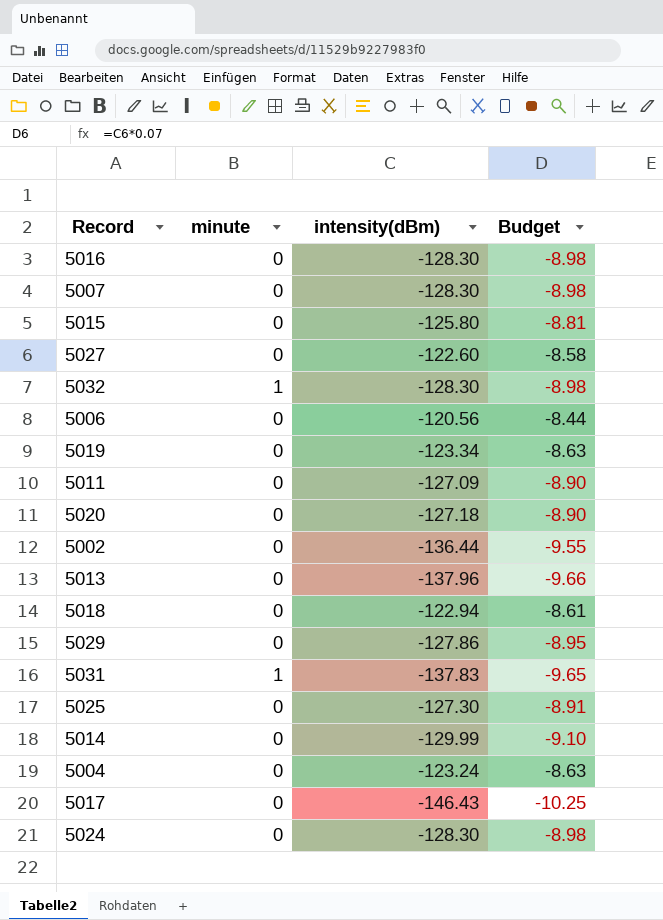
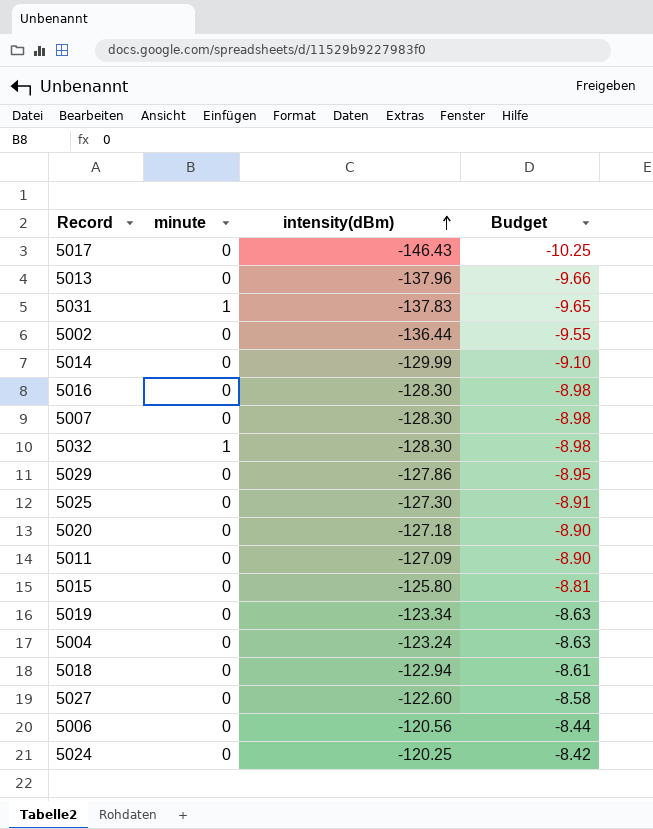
row order: none -> intensity(dBm) ascending
5024 | intensity(dBm): -128.30 -> -120.25
5024 | Budget: -8.98 -> -8.42

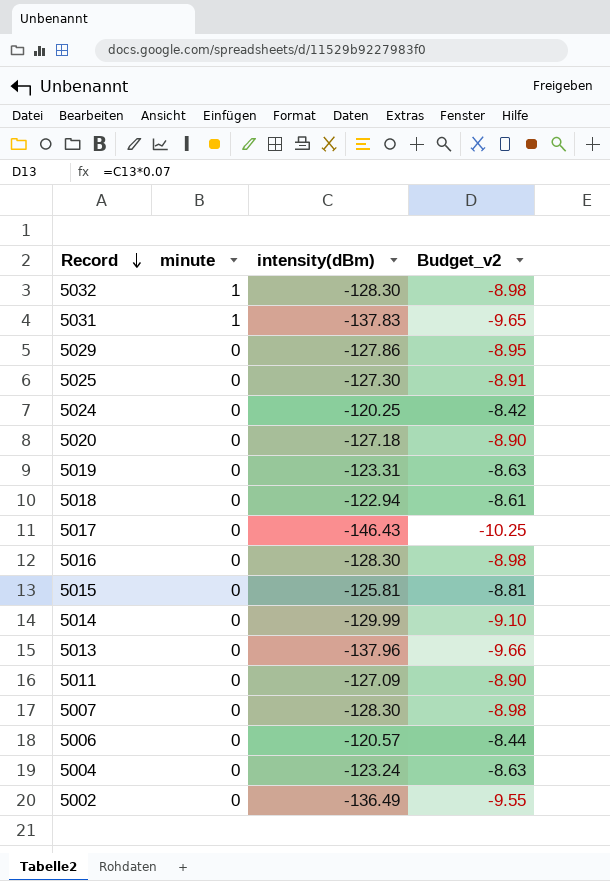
row order: intensity(dBm) ascending -> Record descending
column name: Budget -> Budget_v2
row 5027: 0 | -122.60 | -8.58 -> none
5019 | intensity(dBm): -123.34 -> -123.31
5015 | intensity(dBm): -125.80 -> -125.81
5006 | intensity(dBm): -120.56 -> -120.57
5002 | intensity(dBm): -136.44 -> -136.49

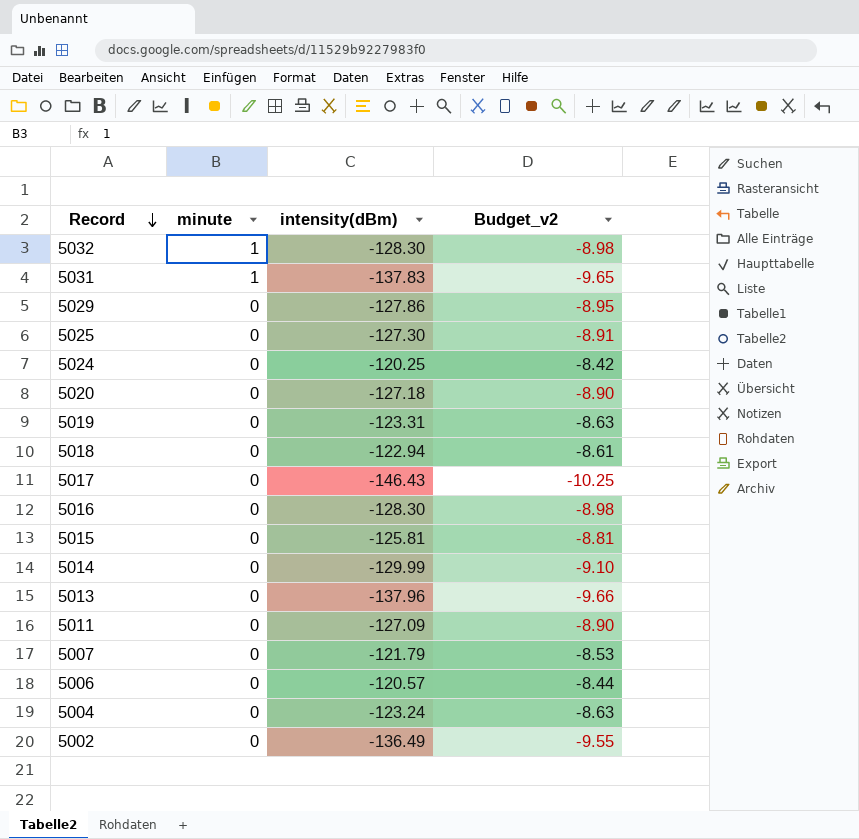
5007 | intensity(dBm): -128.30 -> -121.79
5007 | Budget_v2: -8.98 -> -8.53

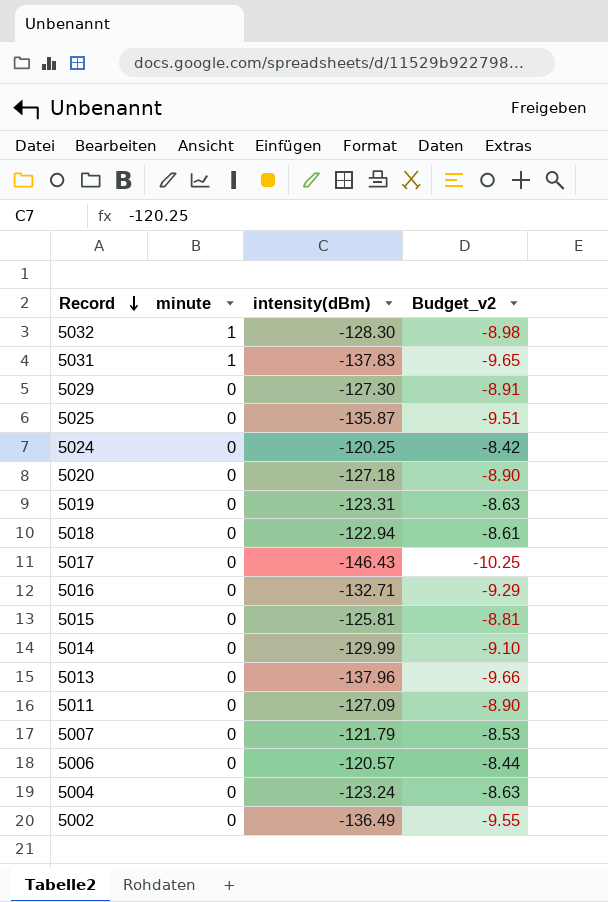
5029 | intensity(dBm): -127.86 -> -127.30
5029 | Budget_v2: -8.95 -> -8.91
5025 | intensity(dBm): -127.30 -> -135.87
5025 | Budget_v2: -8.91 -> -9.51
5016 | intensity(dBm): -128.30 -> -132.71
5016 | Budget_v2: -8.98 -> -9.29

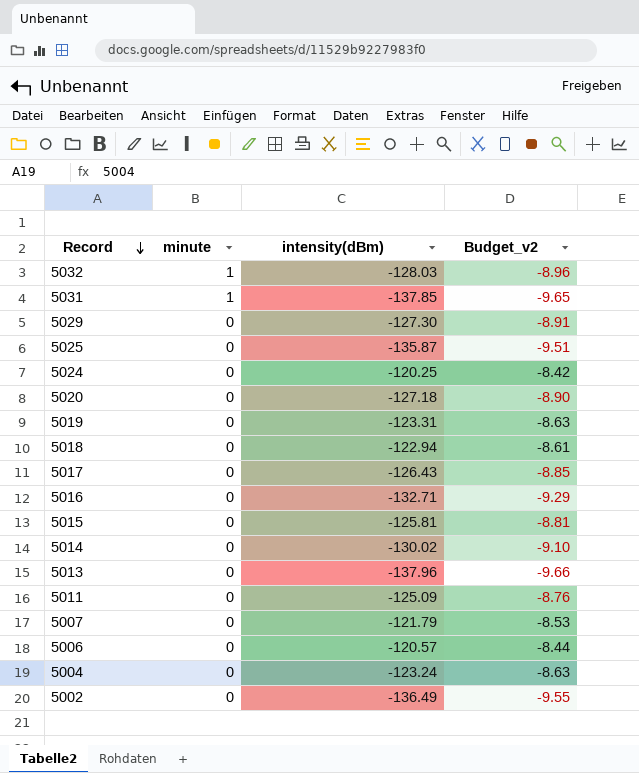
5032 | intensity(dBm): -128.30 -> -128.03
5032 | Budget_v2: -8.98 -> -8.96
5031 | intensity(dBm): -137.83 -> -137.85
5017 | intensity(dBm): -146.43 -> -126.43
5017 | Budget_v2: -10.25 -> -8.85
5014 | intensity(dBm): -129.99 -> -130.02
5011 | intensity(dBm): -127.09 -> -125.09
5011 | Budget_v2: -8.90 -> -8.76

